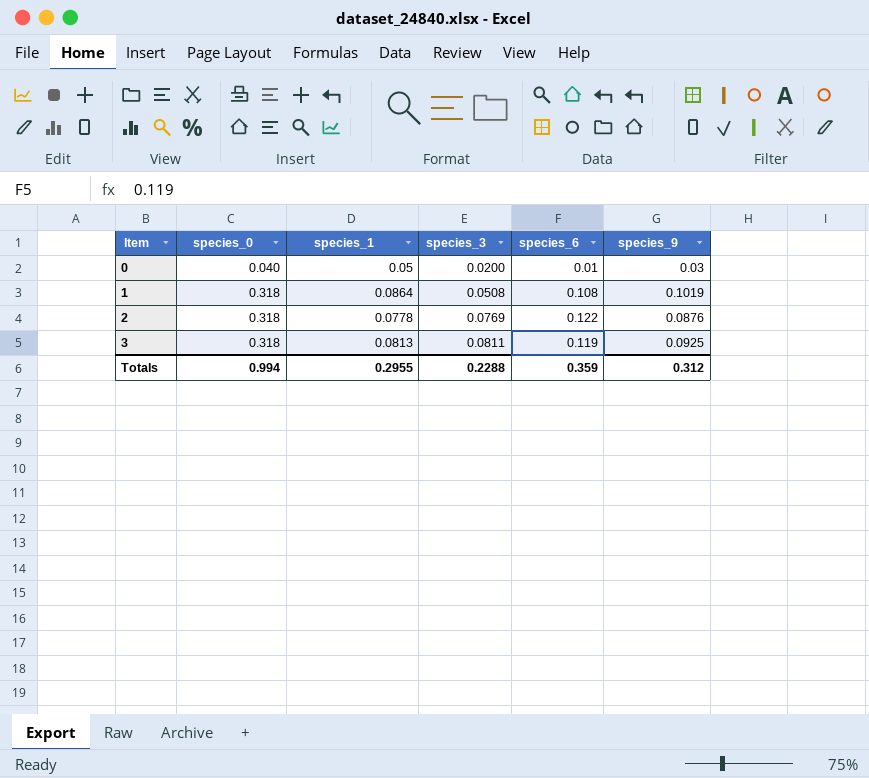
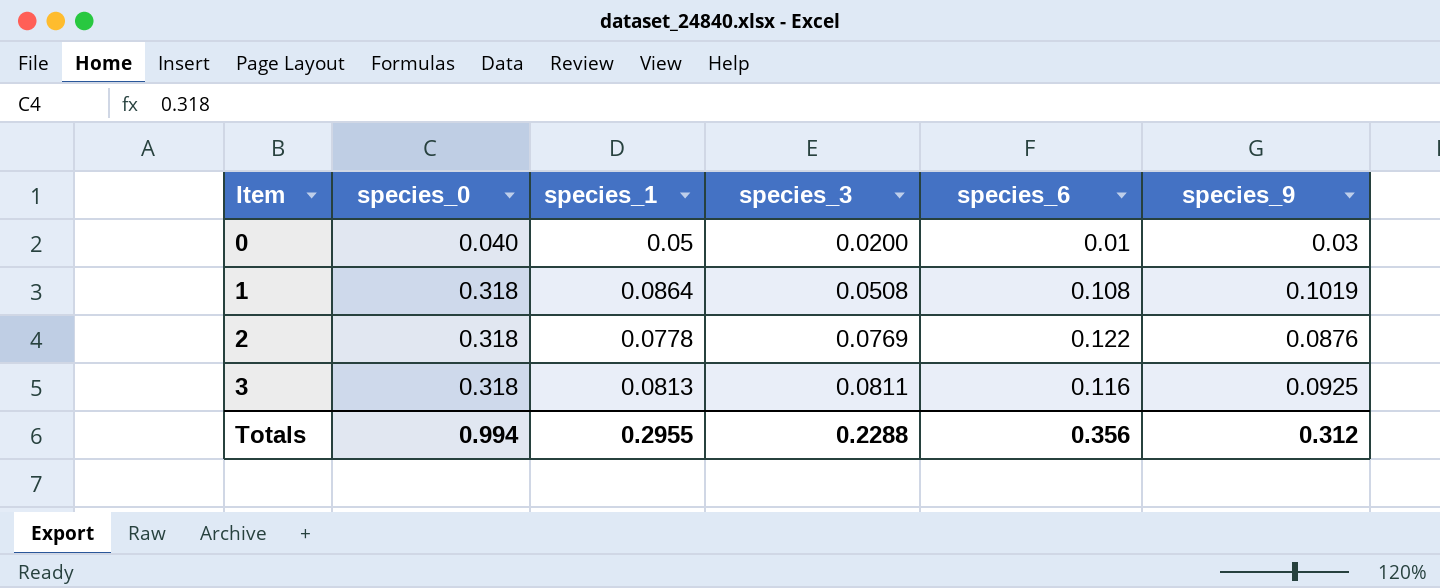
3 | species_6: 0.119 -> 0.116
Totals | species_6: 0.359 -> 0.356

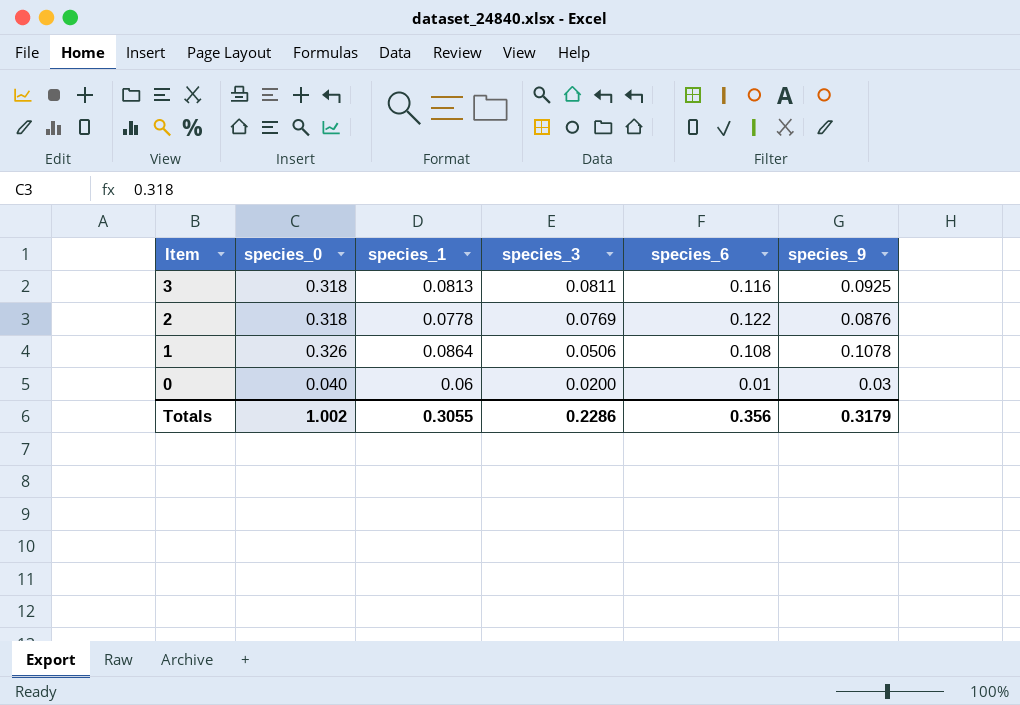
row order: Item ascending -> Item descending
1 | species_0: 0.318 -> 0.326
1 | species_3: 0.0508 -> 0.0506
1 | species_9: 0.1019 -> 0.1078
0 | species_1: 0.05 -> 0.06
Totals | species_0: 0.994 -> 1.002
Totals | species_1: 0.2955 -> 0.3055
Totals | species_3: 0.2288 -> 0.2286
Totals | species_9: 0.312 -> 0.3179

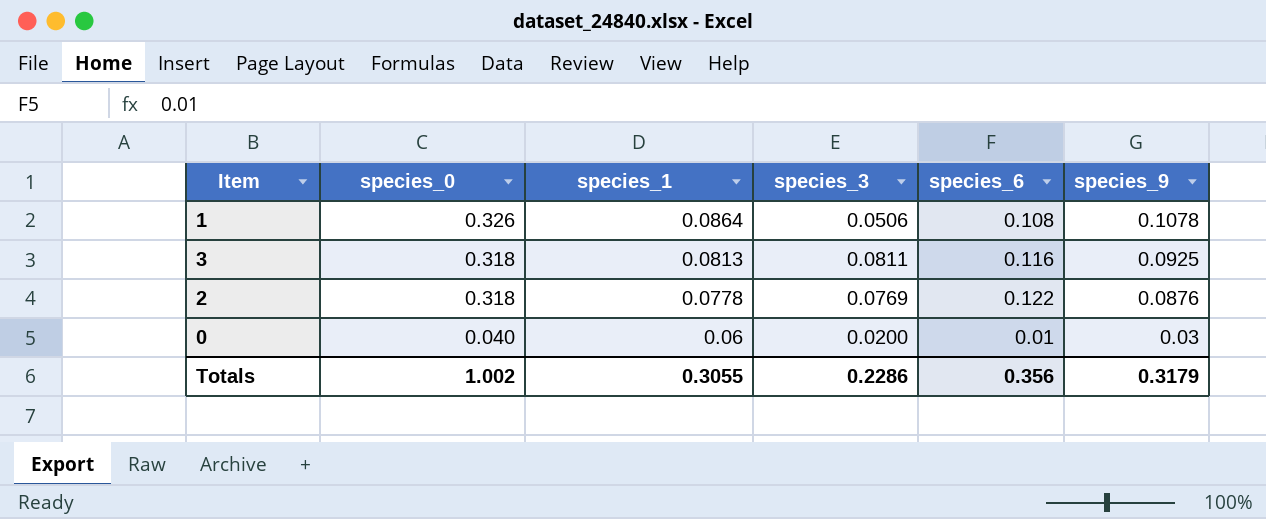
row order: Item descending -> species_0 descending

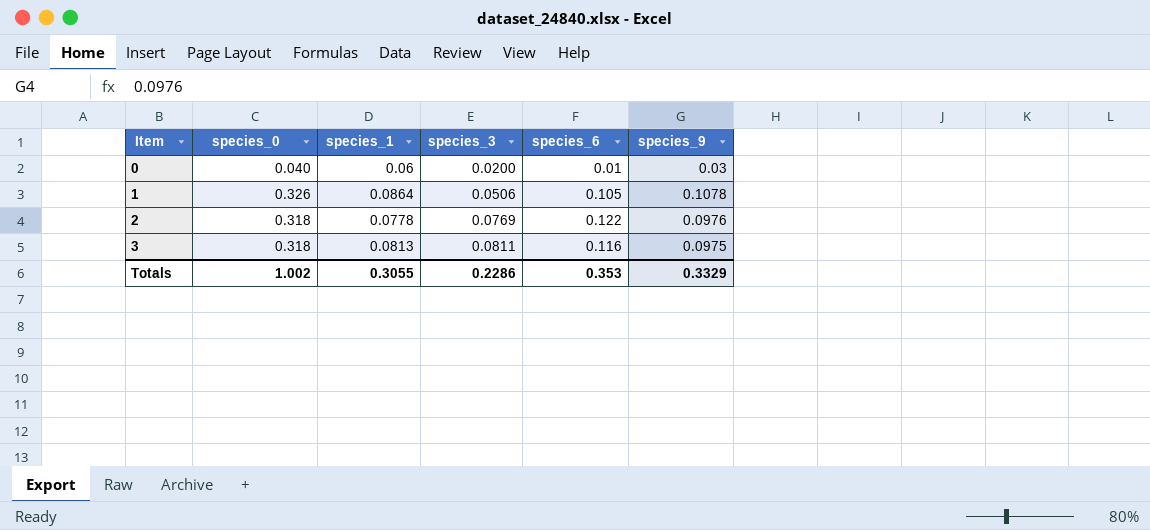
row order: species_0 descending -> Item ascending
1 | species_6: 0.108 -> 0.105
2 | species_9: 0.0876 -> 0.0976
3 | species_9: 0.0925 -> 0.0975
Totals | species_6: 0.356 -> 0.353
Totals | species_9: 0.3179 -> 0.3329

